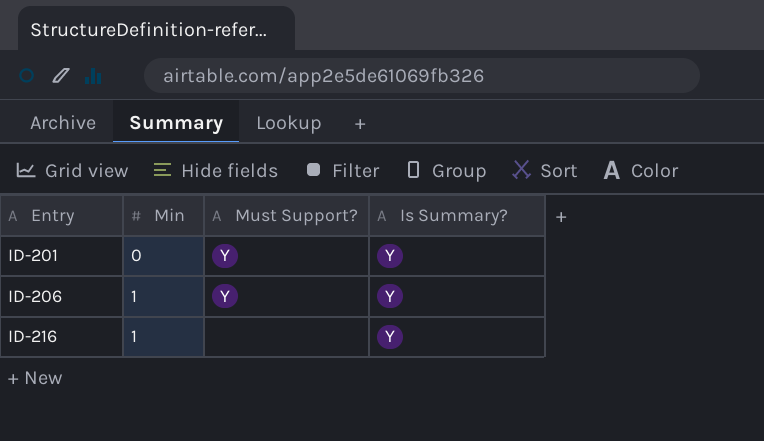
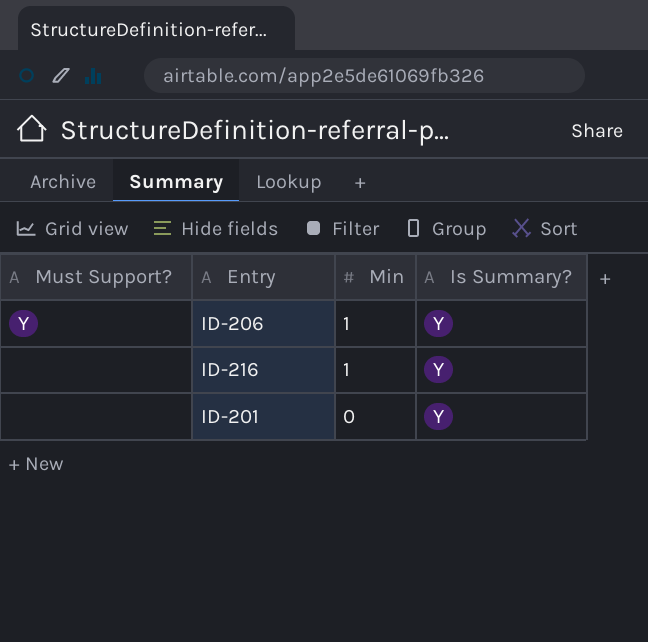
row order: Entry ascending -> Min descending
column Must Support? | position: 3 -> 1
ID-201 | Must Support?: Y -> none

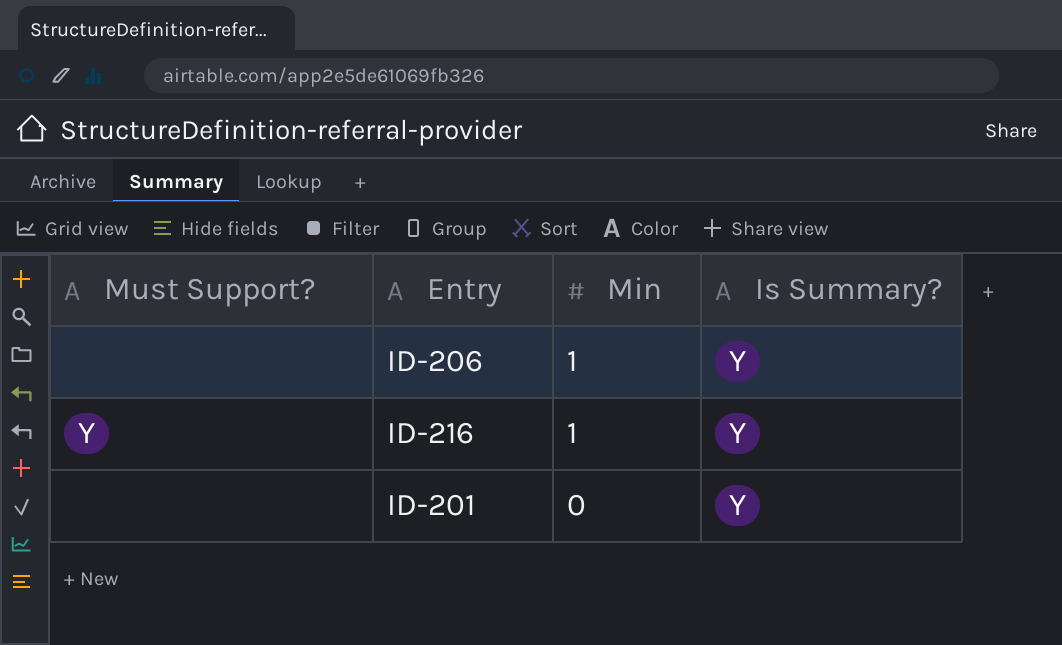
ID-206 | Must Support?: Y -> none
ID-216 | Must Support?: none -> Y

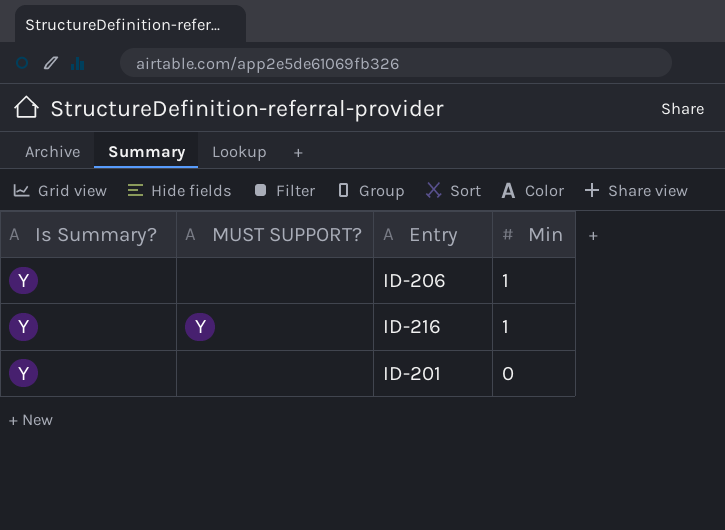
column Is Summary? | position: 4 -> 1
column name: Must Support? -> MUST SUPPORT?

